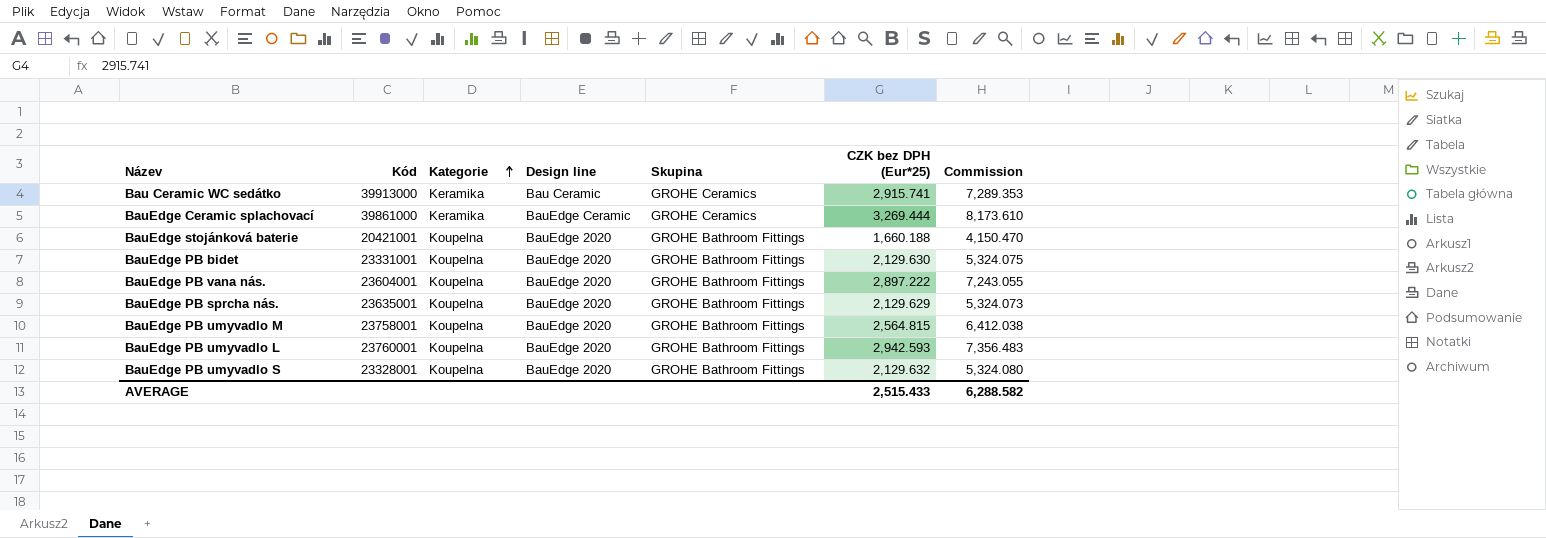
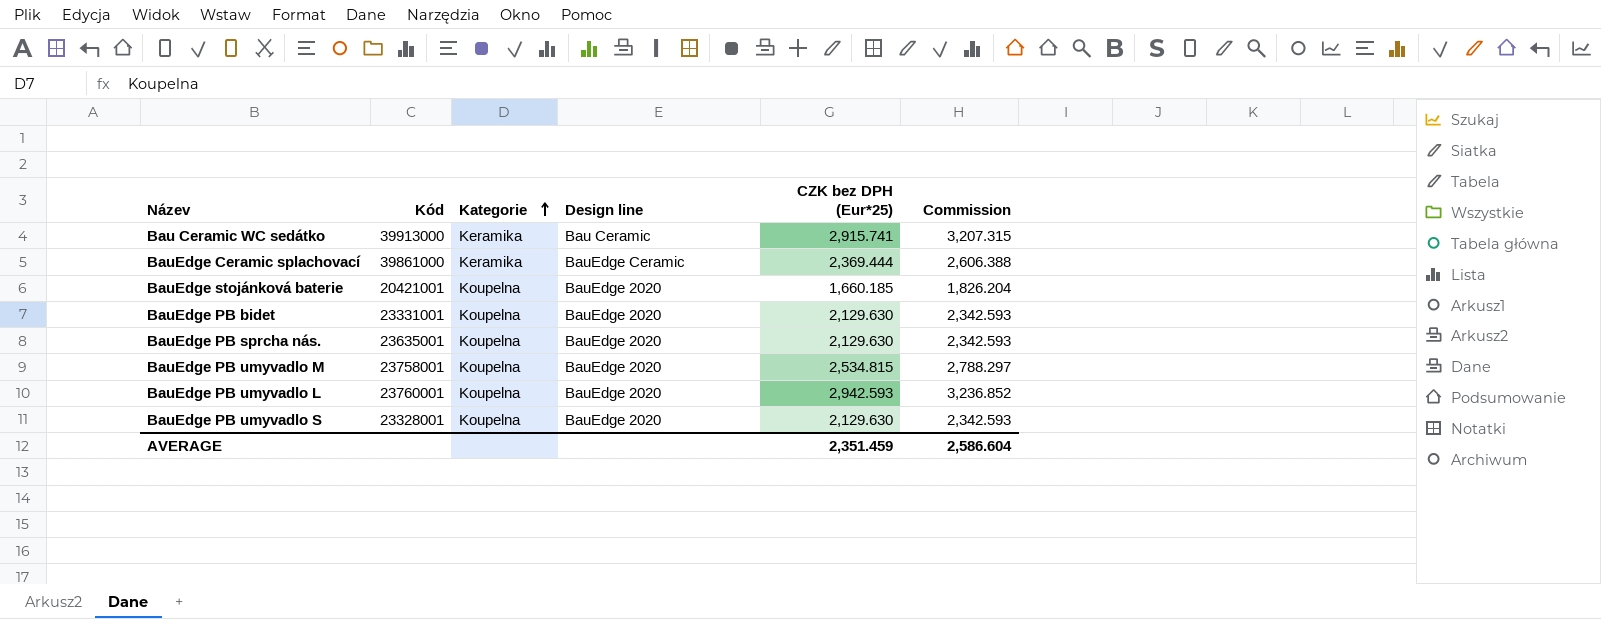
column Skupina | position: 5 -> none
column Commission | formula: [CZK bez DPH (Eur*25)] * 2.5 -> [CZK bez DPH (Eur*25)] * 1.1
row BauEdge PB vana nás.: 23604001 | Koupelna | BauEdge 2020 | GROHE Bathroom Fittings | 2,897.222 | 7,243.055 -> none
BauEdge Ceramic splachovací | CZK bez DPH (Eur*25): 3,269.444 -> 2,369.444
BauEdge stojánková baterie | CZK bez DPH (Eur*25): 1,660.188 -> 1,660.185
BauEdge PB sprcha nás. | CZK bez DPH (Eur*25): 2,129.629 -> 2,129.630
BauEdge PB umyvadlo M | CZK bez DPH (Eur*25): 2,564.815 -> 2,534.815
BauEdge PB umyvadlo S | CZK bez DPH (Eur*25): 2,129.632 -> 2,129.630
AVERAGE | CZK bez DPH (Eur*25): 2,515.433 -> 2,351.459
AVERAGE | Commission: 6,288.582 -> 2,586.604

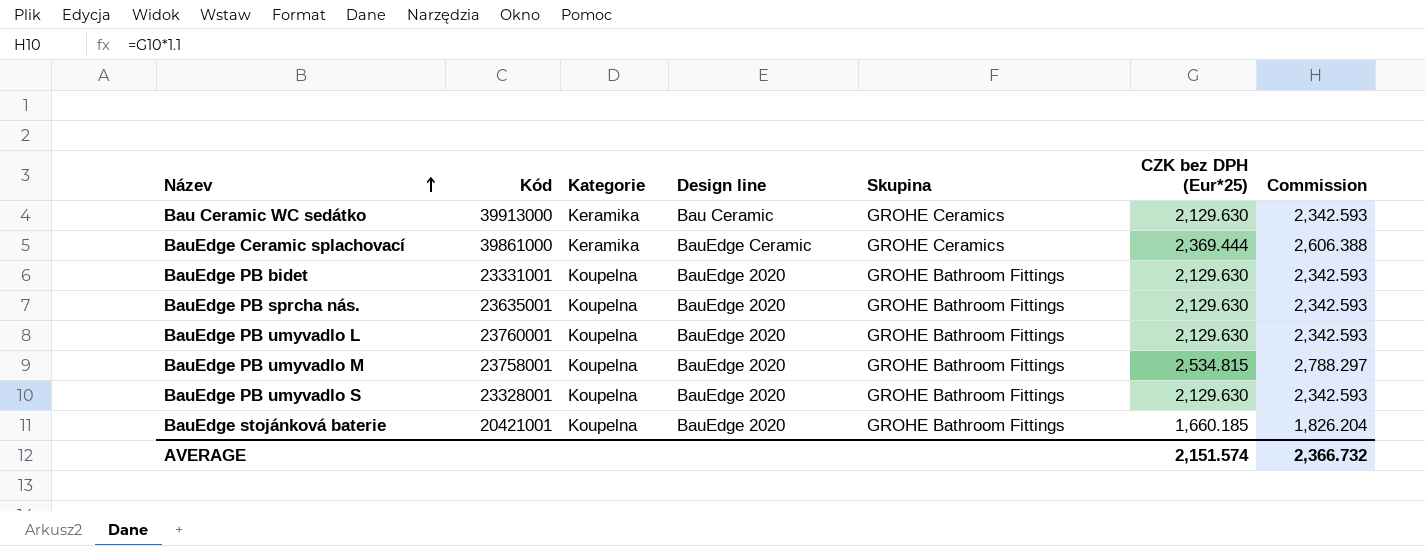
row order: Kategorie ascending -> Název ascending
column Skupina | position: none -> 5
Bau Ceramic WC sedátko | CZK bez DPH (Eur*25): 2,915.741 -> 2,129.630
Bau Ceramic WC sedátko | Commission: 3,207.315 -> 2,342.593
BauEdge PB umyvadlo L | CZK bez DPH (Eur*25): 2,942.593 -> 2,129.630
BauEdge PB umyvadlo L | Commission: 3,236.852 -> 2,342.593
AVERAGE | CZK bez DPH (Eur*25): 2,351.459 -> 2,151.574
AVERAGE | Commission: 2,586.604 -> 2,366.732

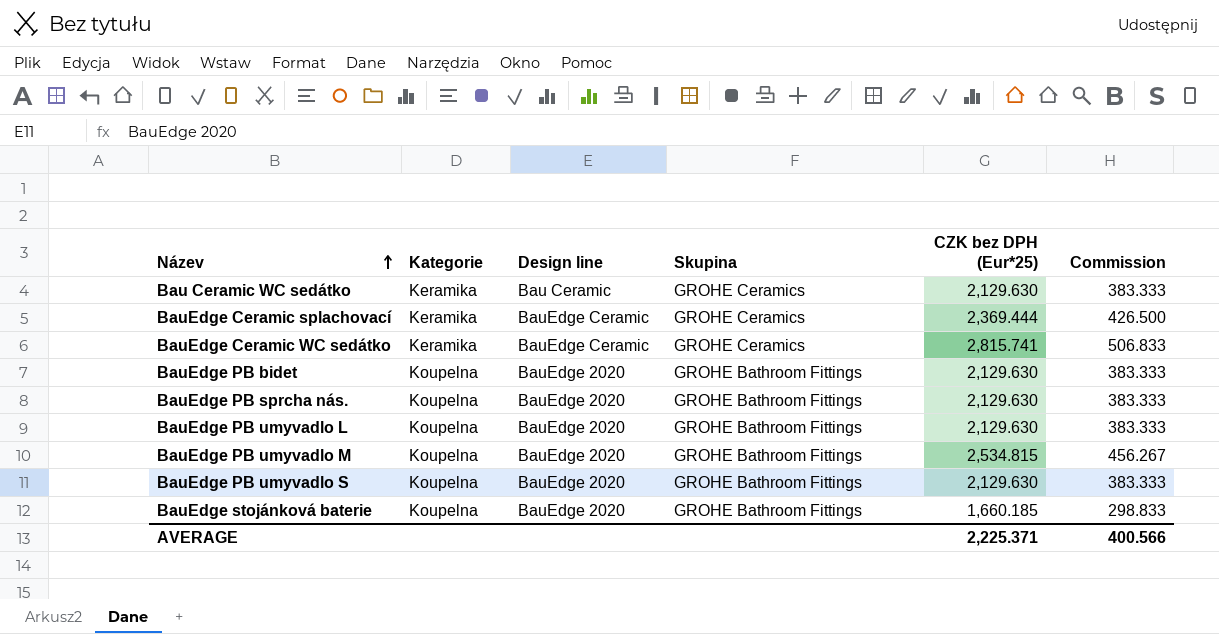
column Kód | position: 2 -> none
column Commission | formula: [CZK bez DPH (Eur*25)] * 1.1 -> [CZK bez DPH (Eur*25)] * 0.18
row BauEdge Ceramic WC sedátko: none -> Keramika | BauEdge Ceramic | GROHE Ceramics | 2,815.741 | 506.833
AVERAGE | CZK bez DPH (Eur*25): 2,151.574 -> 2,225.371
AVERAGE | Commission: 2,366.732 -> 400.566

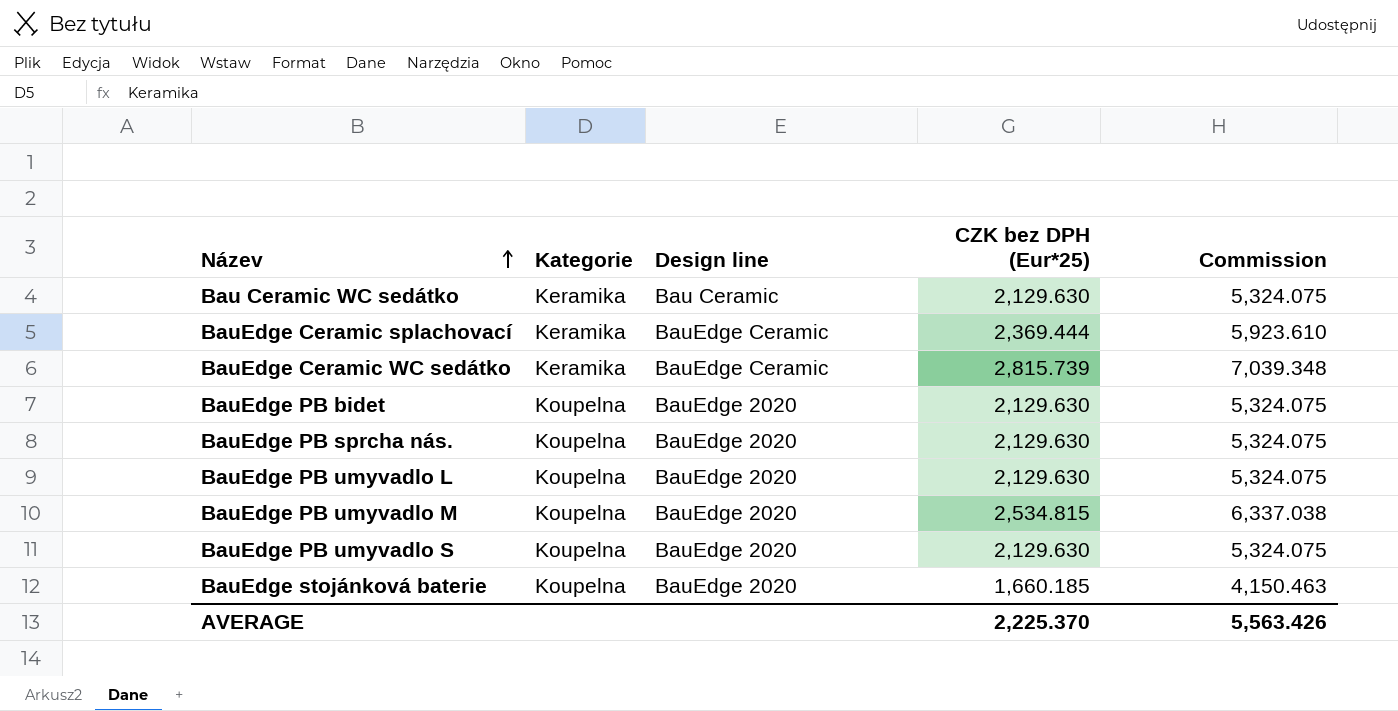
column Skupina | position: 4 -> none
column Commission | formula: [CZK bez DPH (Eur*25)] * 0.18 -> [CZK bez DPH (Eur*25)] * 2.5
BauEdge Ceramic WC sedátko | CZK bez DPH (Eur*25): 2,815.741 -> 2,815.739
AVERAGE | CZK bez DPH (Eur*25): 2,225.371 -> 2,225.370
AVERAGE | Commission: 400.566 -> 5,563.426

